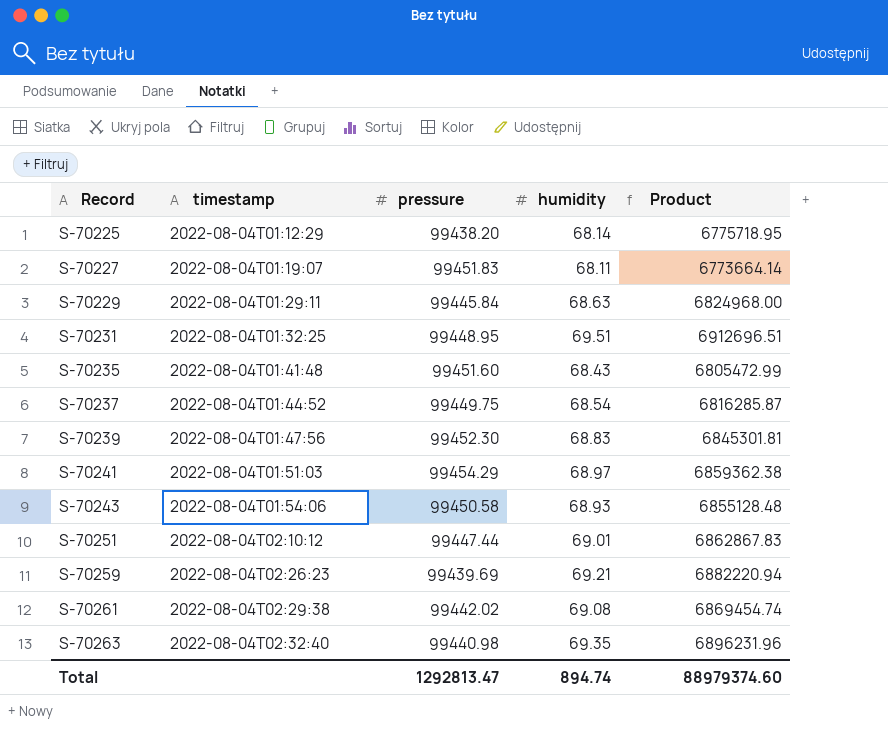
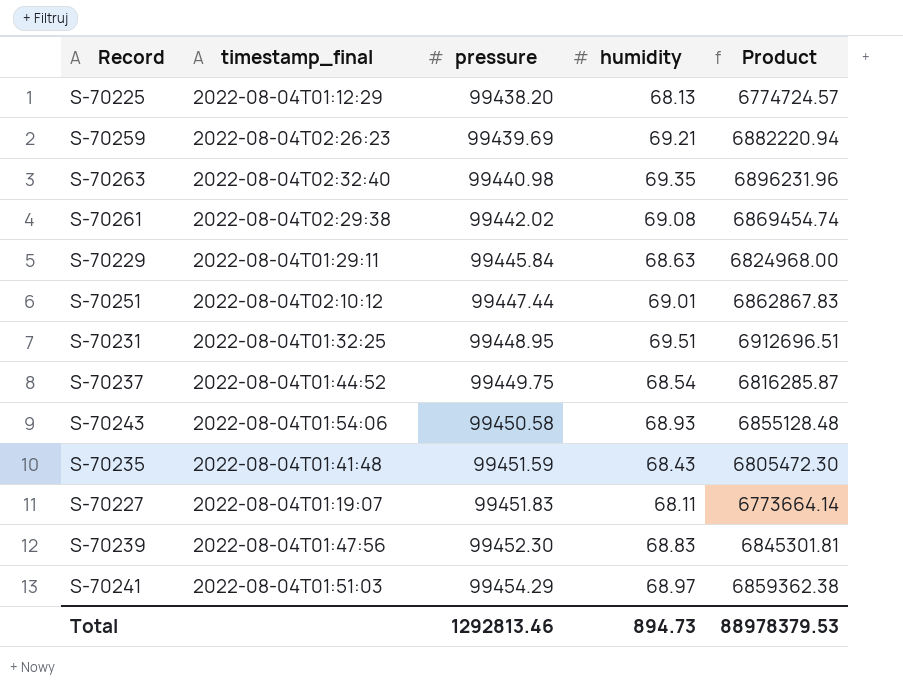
row order: Record ascending -> pressure ascending
column name: timestamp -> timestamp_final
S-70225 | humidity: 68.14 -> 68.13
S-70225 | Product: 6775718.95 -> 6774724.57
S-70235 | pressure: 99451.60 -> 99451.59
S-70235 | Product: 6805472.99 -> 6805472.30
Total | pressure: 1292813.47 -> 1292813.46
Total | humidity: 894.74 -> 894.73
Total | Product: 88979374.60 -> 88978379.53

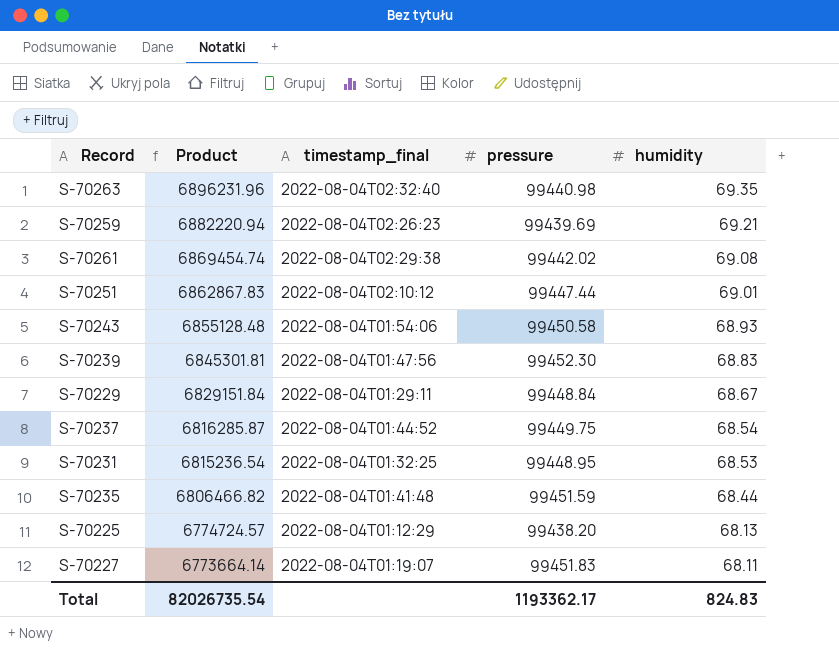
row order: pressure ascending -> Product descending
column Product | position: 5 -> 2
row S-70241: 2022-08-04T01:51:03 | 99454.29 | 68.97 | 6859362.38 -> none
S-70229 | Product: 6824968.00 -> 6829151.84
S-70229 | pressure: 99445.84 -> 99448.84
S-70229 | humidity: 68.63 -> 68.67
S-70231 | Product: 6912696.51 -> 6815236.54
S-70231 | humidity: 69.51 -> 68.53
S-70235 | Product: 6805472.30 -> 6806466.82
S-70235 | humidity: 68.43 -> 68.44
Total | Product: 88978379.53 -> 82026735.54
Total | pressure: 1292813.46 -> 1193362.17
Total | humidity: 894.73 -> 824.83

